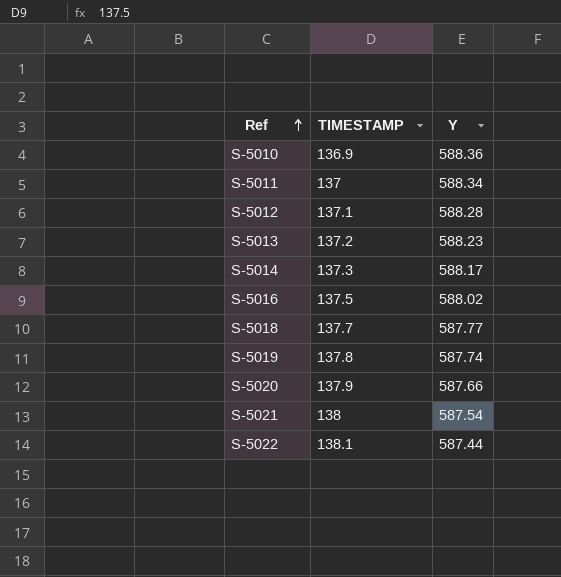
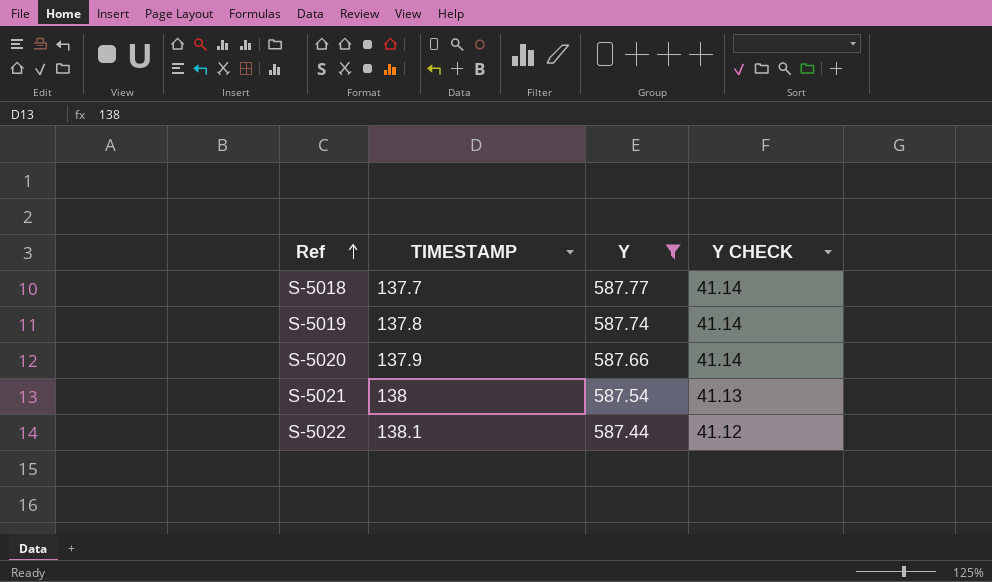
filter: none -> Y <= 587.77
column Y CHECK | formula: none -> [Y] * 0.07

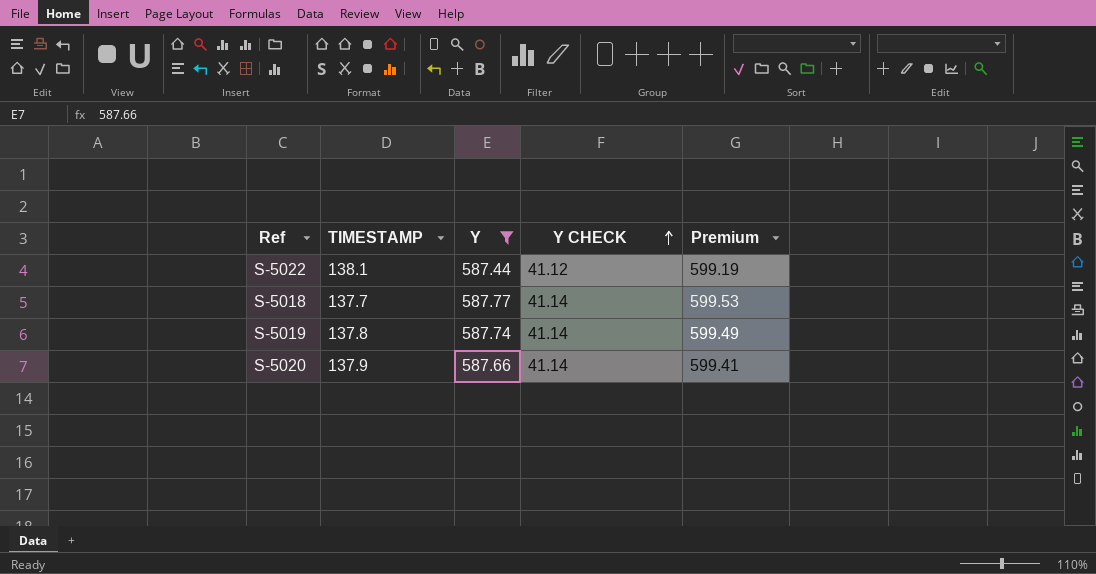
row order: Ref ascending -> Y CHECK ascending
column Premium | formula: none -> [Y] * 1.02
row S-5021: 138 | 587.54 | 41.13 -> none

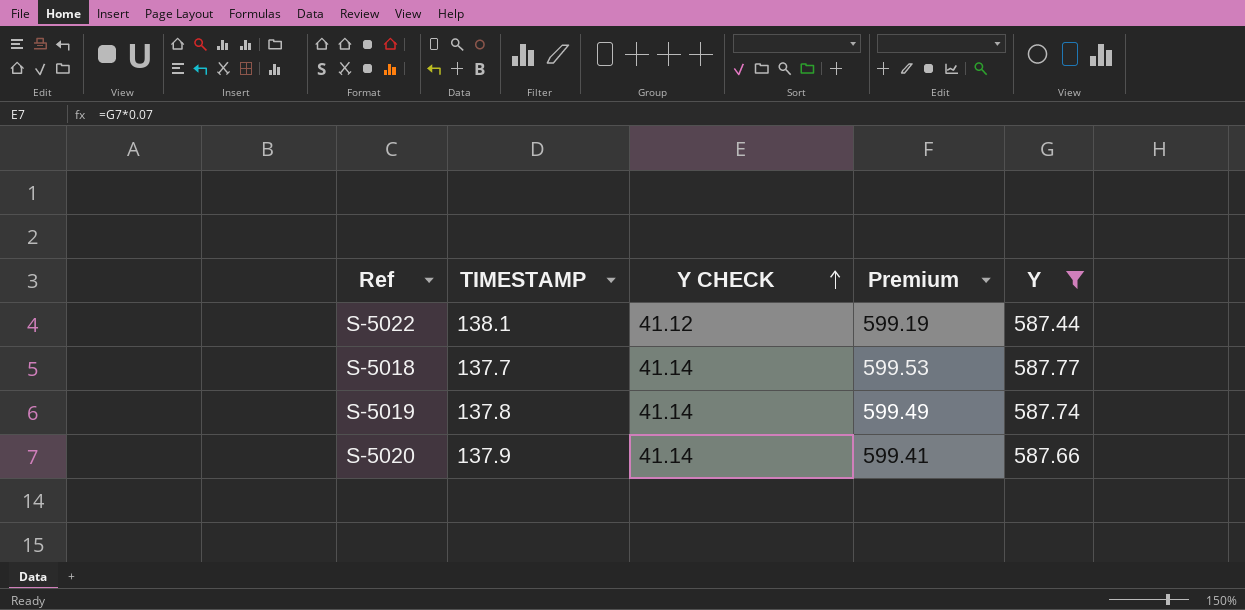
column Y | position: 3 -> 5

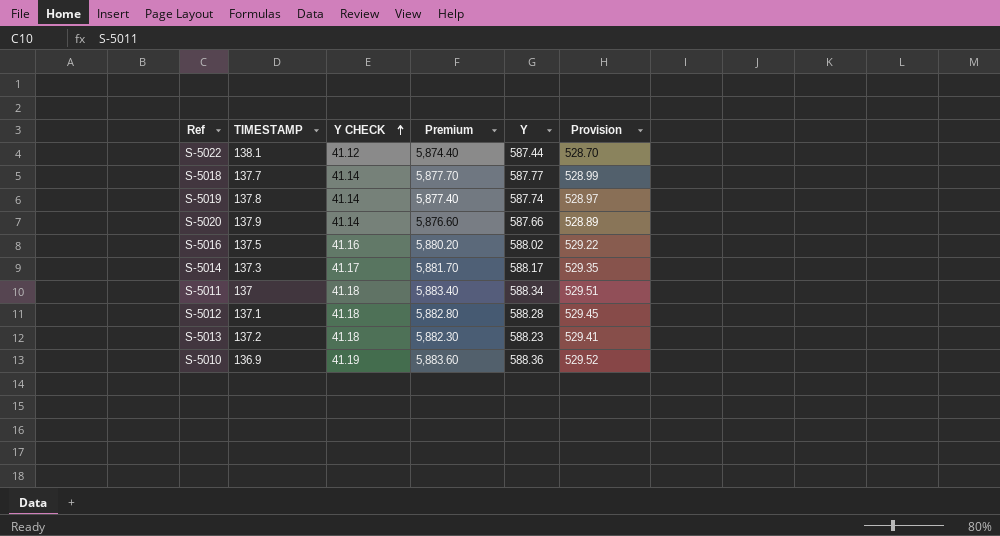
filter: Y <= 587.77 -> none
column Premium | formula: [Y] * 1.02 -> [Y] * 10
column Provision | formula: none -> [Y] * 0.9

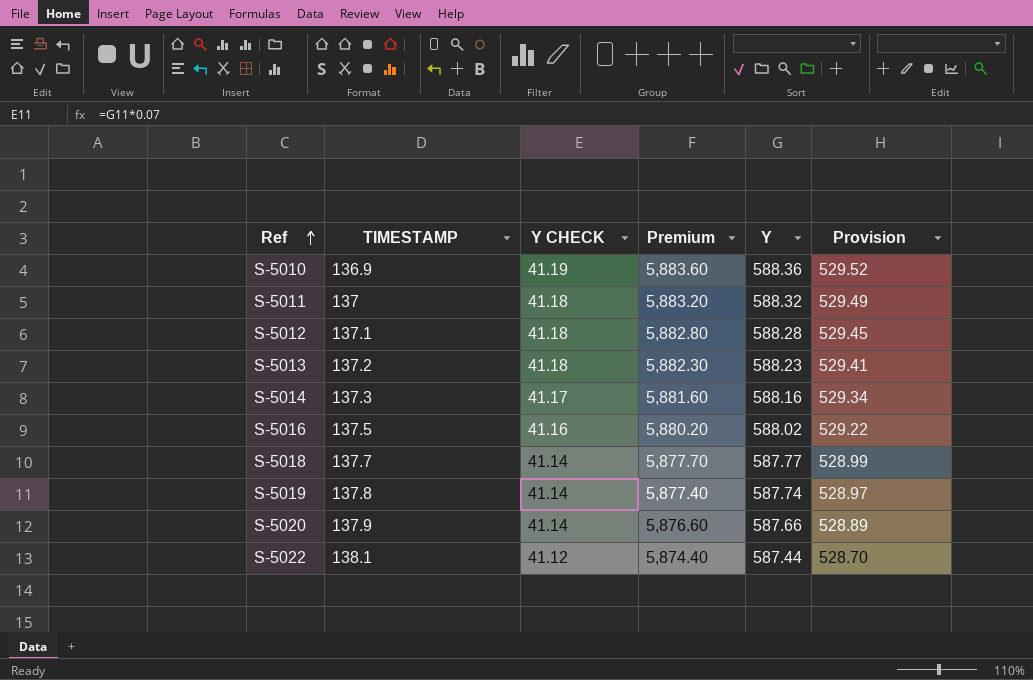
row order: Y CHECK ascending -> Ref ascending
S-5011 | Premium: 5,883.40 -> 5,883.20
S-5011 | Y: 588.34 -> 588.32
S-5011 | Provision: 529.51 -> 529.49
S-5014 | Premium: 5,881.70 -> 5,881.60
S-5014 | Y: 588.17 -> 588.16
S-5014 | Provision: 529.35 -> 529.34

